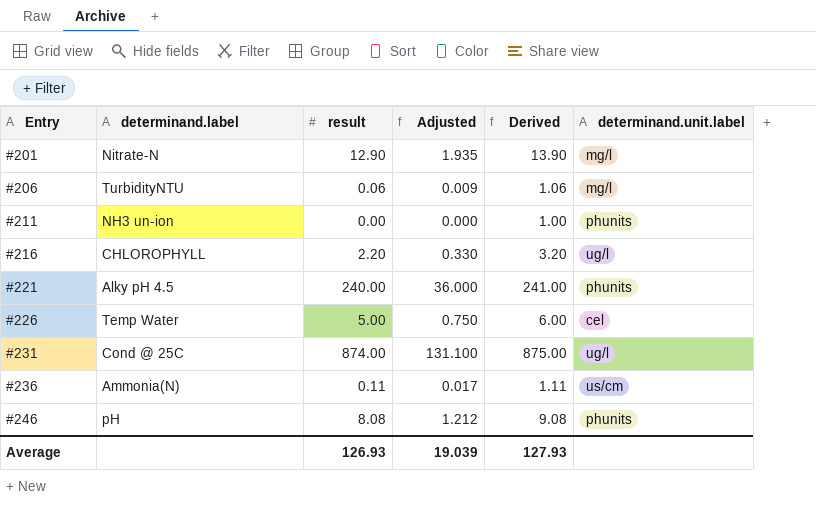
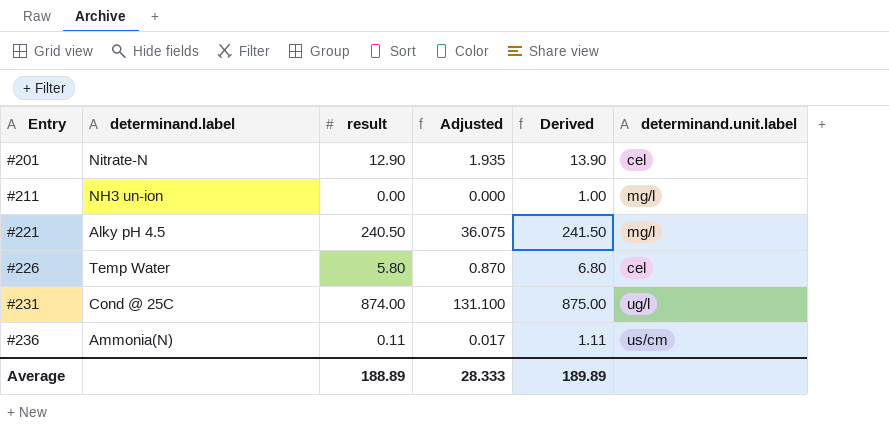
row #206: TurbidityNTU | 0.06 | 0.009 | 1.06 | mg/l -> none
row #216: CHLOROPHYLL | 2.20 | 0.330 | 3.20 | ug/l -> none
row #246: pH | 8.08 | 1.212 | 9.08 | phunits -> none
#201 | determinand.unit.label: mg/l -> cel
#211 | determinand.unit.label: phunits -> mg/l
#221 | result: 240.00 -> 240.50
#221 | Adjusted: 36.000 -> 36.075
#221 | Derived: 241.00 -> 241.50
#221 | determinand.unit.label: phunits -> mg/l
#226 | result: 5.00 -> 5.80
#226 | Adjusted: 0.750 -> 0.870
#226 | Derived: 6.00 -> 6.80
Average | result: 126.93 -> 188.89
Average | Adjusted: 19.039 -> 28.333
Average | Derived: 127.93 -> 189.89

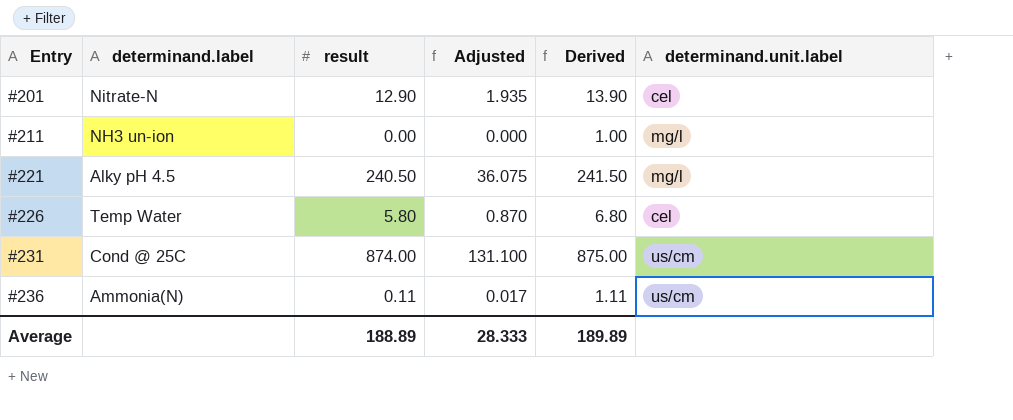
#231 | determinand.unit.label: ug/l -> us/cm

